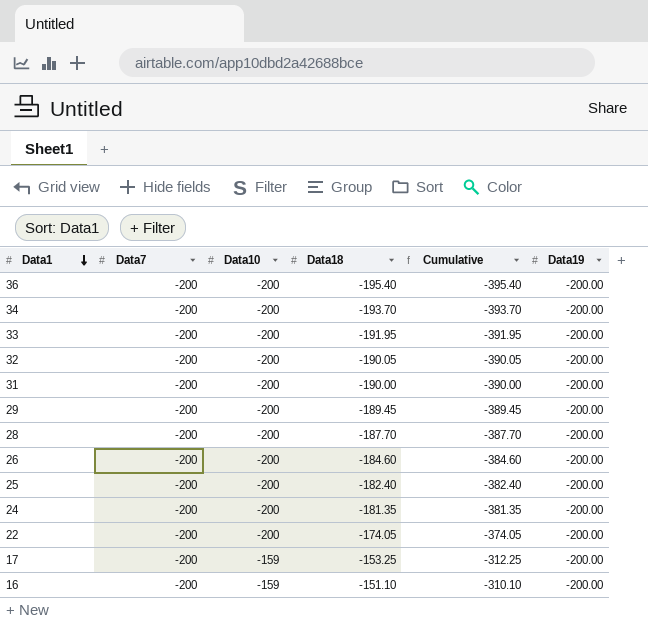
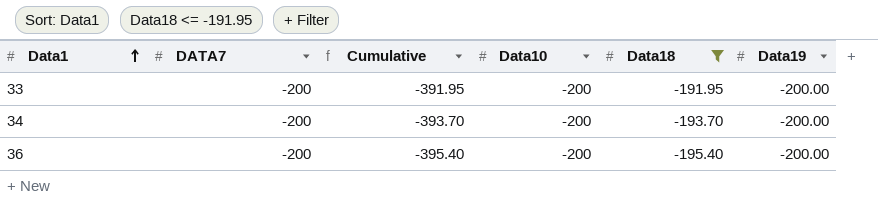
filter: none -> Data18 <= -191.95
row order: Data1 descending -> Data1 ascending
column name: Data7 -> DATA7
column Cumulative | position: 5 -> 3

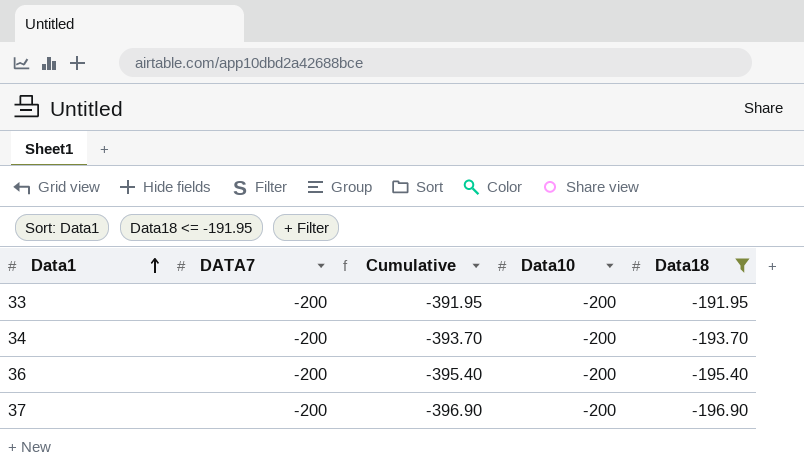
column Data19 | position: 6 -> none
row 37: none -> -200 | -396.90 | -200 | -196.90

